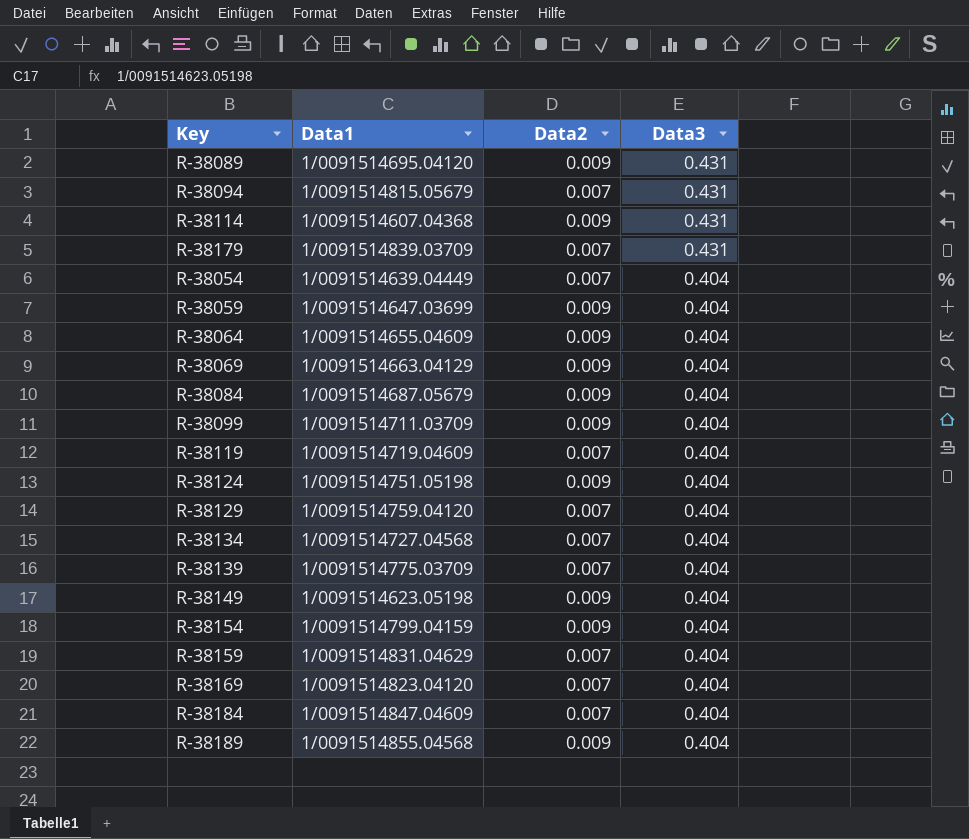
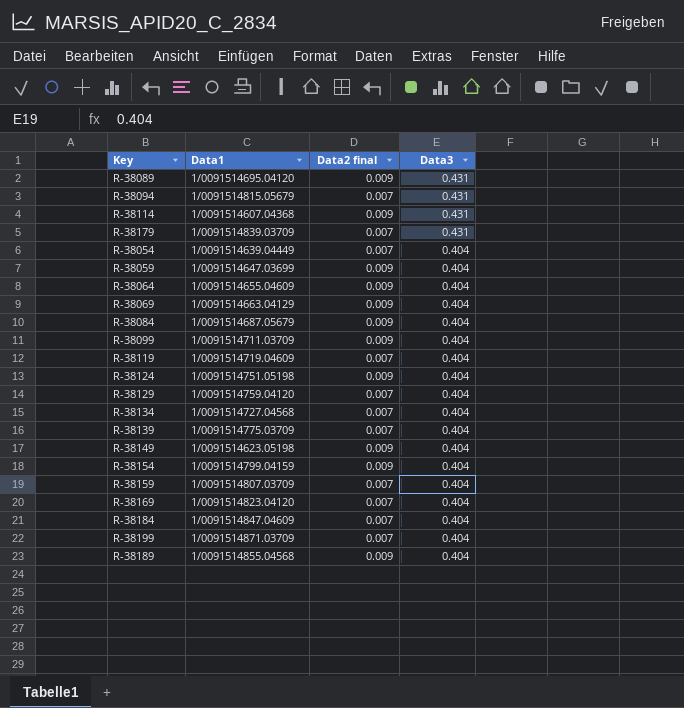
column name: Data2 -> Data2 final
R-38159 | Data1: 1/0091514831.04629 -> 1/0091514807.03709
row R-38199: none -> 1/0091514871.03709 | 0.007 | 0.404

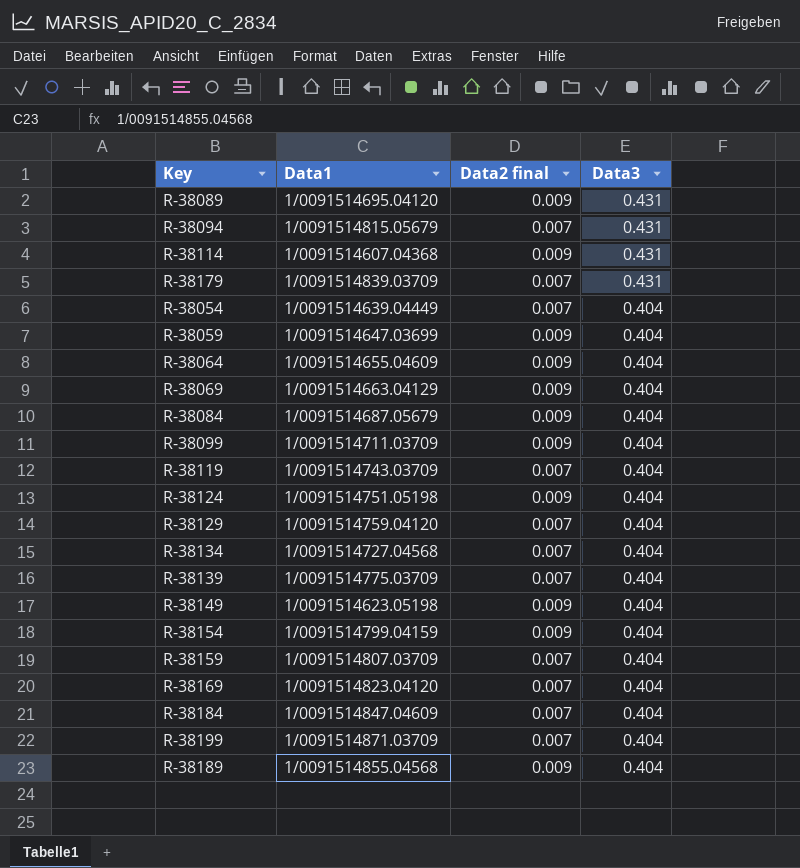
R-38119 | Data1: 1/0091514719.04609 -> 1/0091514743.03709

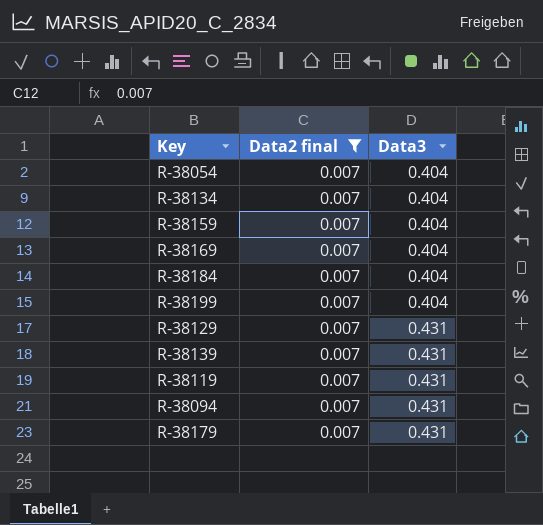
filter: none -> Data2 final = 0.007
row order: Data3 descending -> Data3 ascending
column Data1 | position: 2 -> none
R-38129 | Data3: 0.404 -> 0.431
R-38139 | Data3: 0.404 -> 0.431
R-38119 | Data3: 0.404 -> 0.431

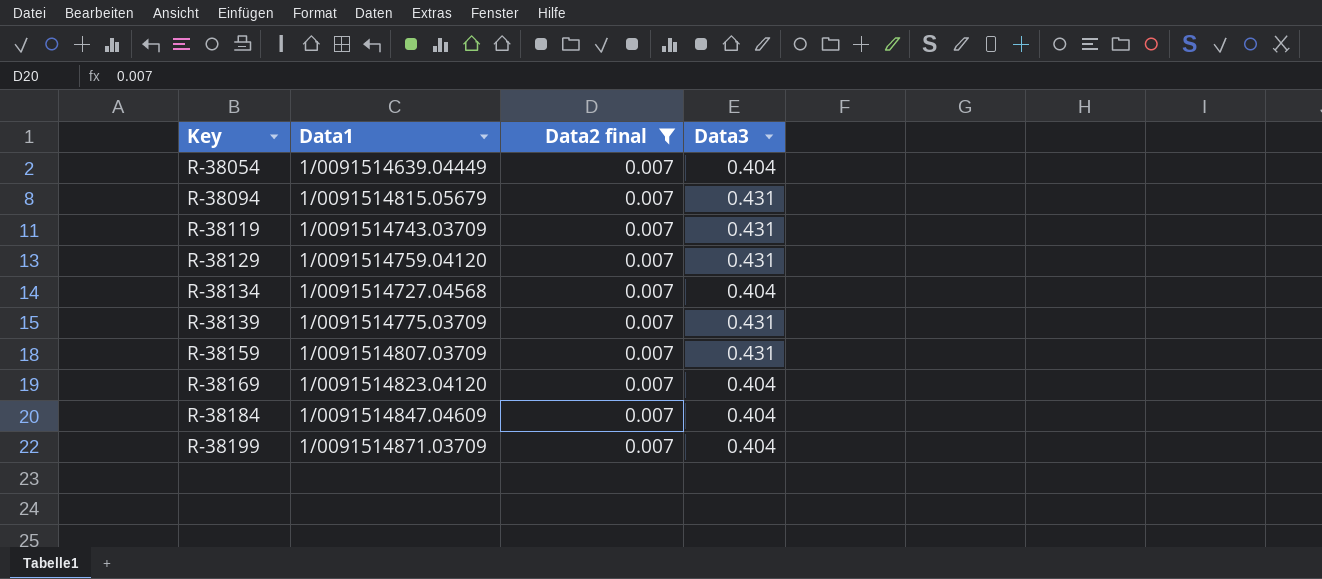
row order: Data3 ascending -> Key ascending
column Data1 | position: none -> 2
row R-38179: 0.007 | 0.431 -> none
R-38159 | Data3: 0.404 -> 0.431

